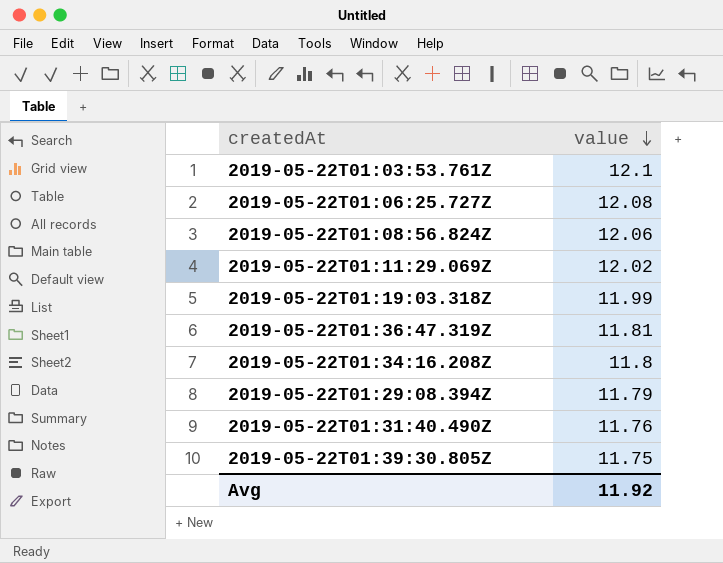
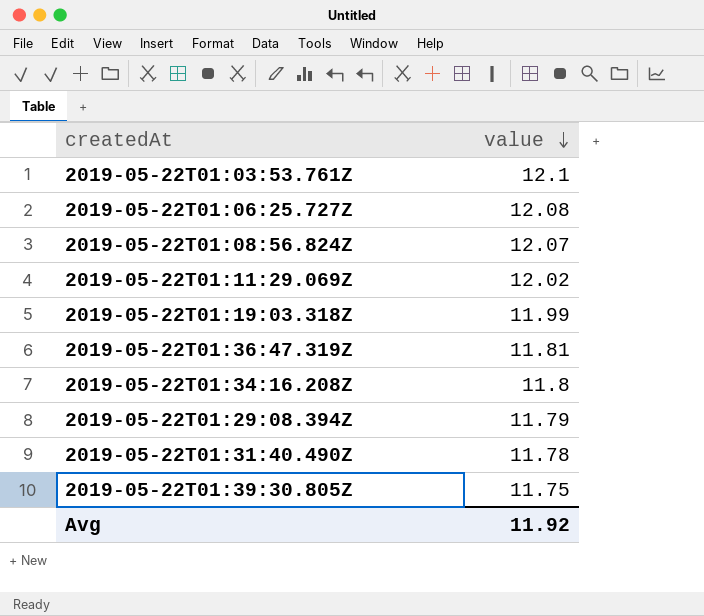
2019-05-22T01:08:56.824Z | value: 12.06 -> 12.07
2019-05-22T01:31:40.490Z | value: 11.76 -> 11.78

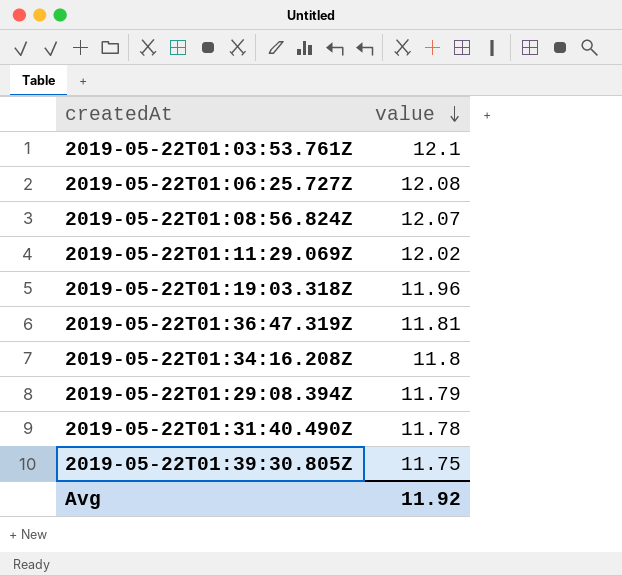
2019-05-22T01:19:03.318Z | value: 11.99 -> 11.96

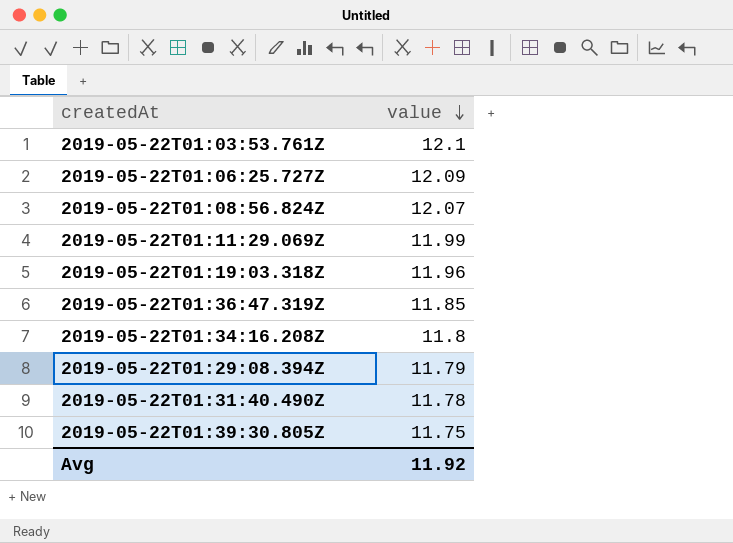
2019-05-22T01:06:25.727Z | value: 12.08 -> 12.09
2019-05-22T01:11:29.069Z | value: 12.02 -> 11.99
2019-05-22T01:36:47.319Z | value: 11.81 -> 11.85

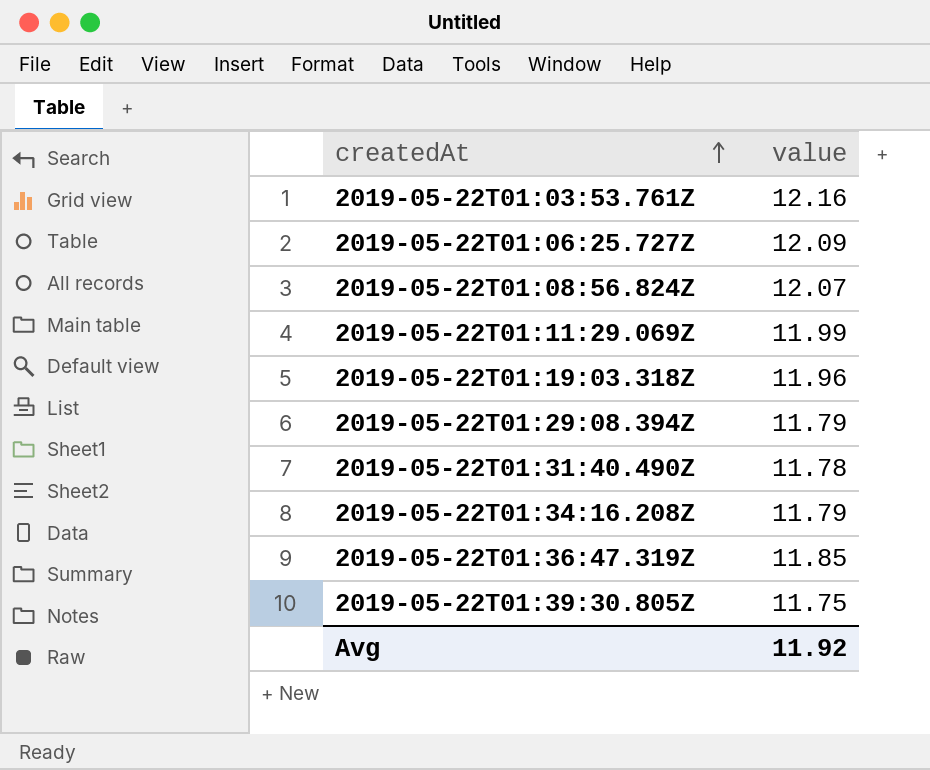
row order: value descending -> createdAt ascending
2019-05-22T01:03:53.761Z | value: 12.1 -> 12.16
2019-05-22T01:34:16.208Z | value: 11.8 -> 11.79

